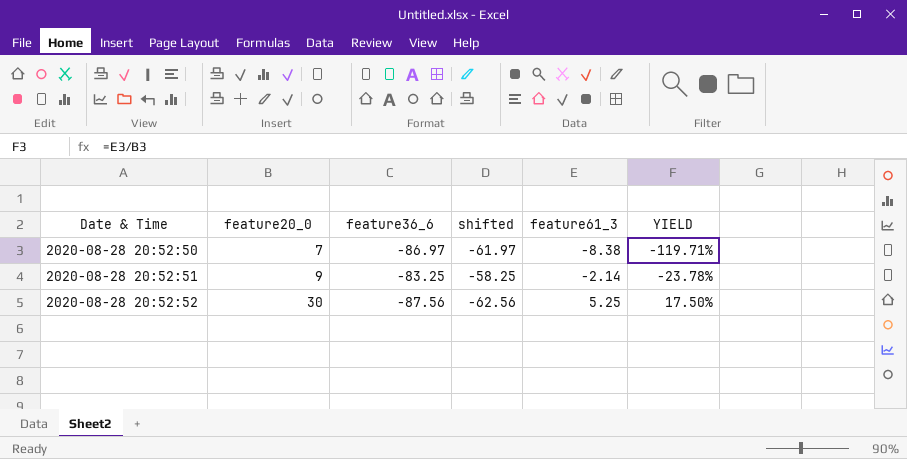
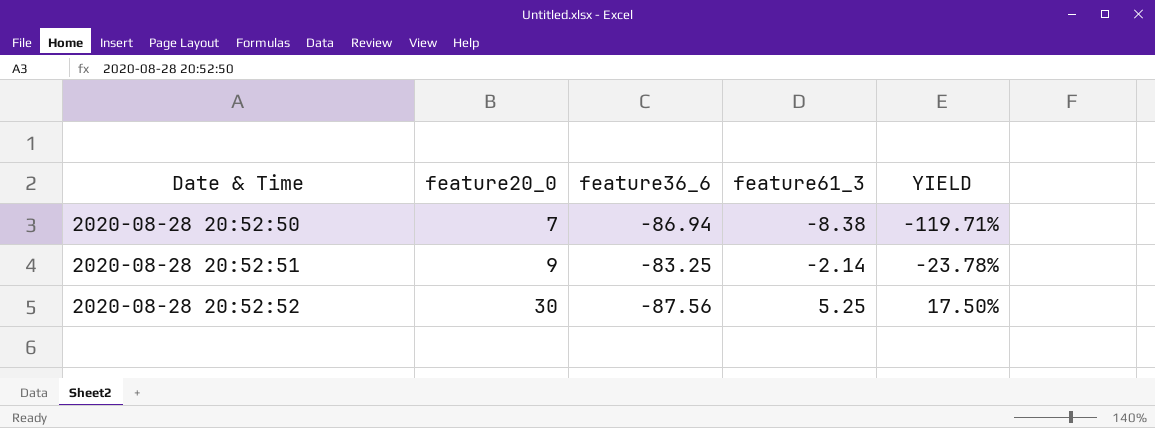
column shifted | formula: [feature36_6] + 25 -> none
2020-08-28 20:52:50 | feature36_6: -86.97 -> -86.94

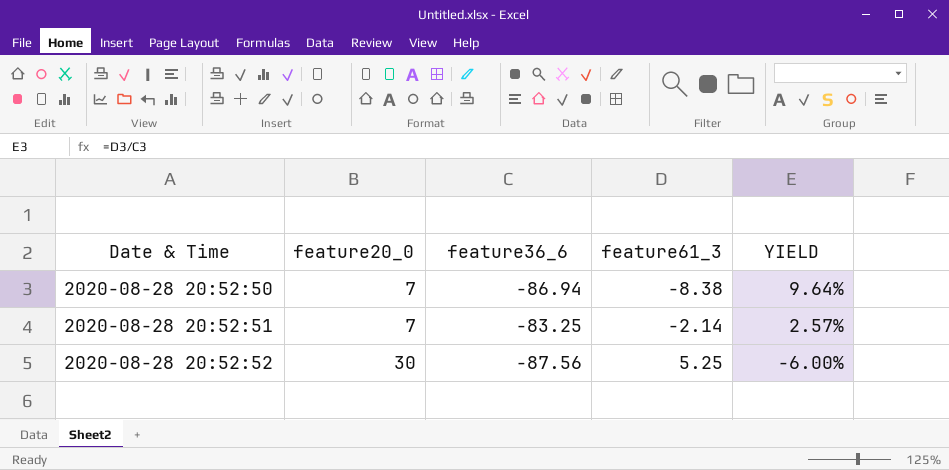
column YIELD | formula: [feature61_3] / [feature20_0] -> [feature61_3] / [feature36_6]
2020-08-28 20:52:51 | feature20_0: 9 -> 7

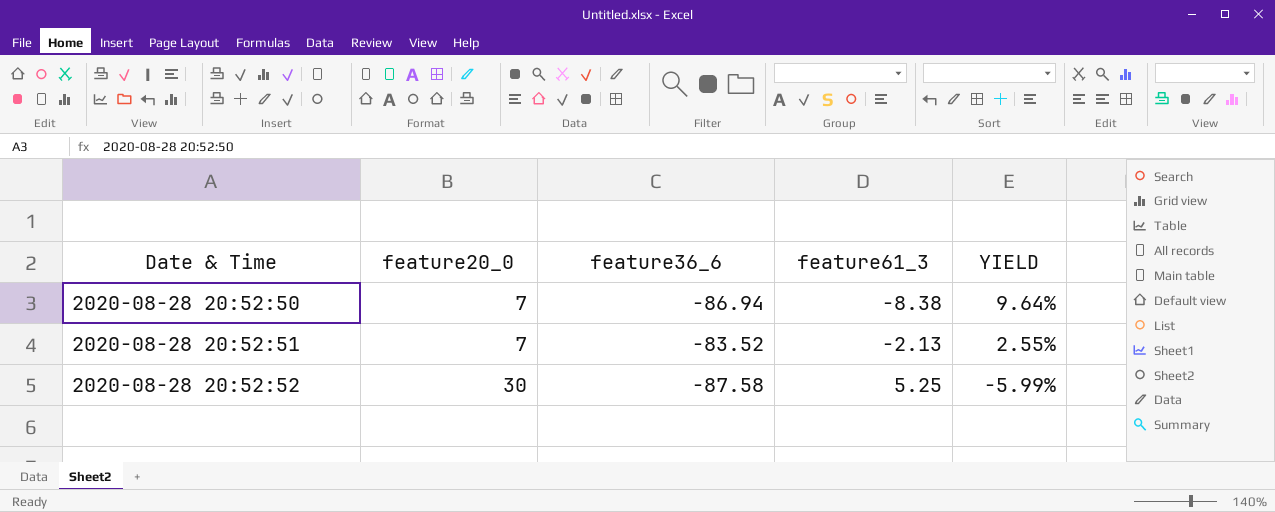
2020-08-28 20:52:51 | feature36_6: -83.25 -> -83.52
2020-08-28 20:52:51 | feature61_3: -2.14 -> -2.13
2020-08-28 20:52:51 | YIELD: 2.57% -> 2.55%
2020-08-28 20:52:52 | feature36_6: -87.56 -> -87.58
2020-08-28 20:52:52 | YIELD: -6.00% -> -5.99%

